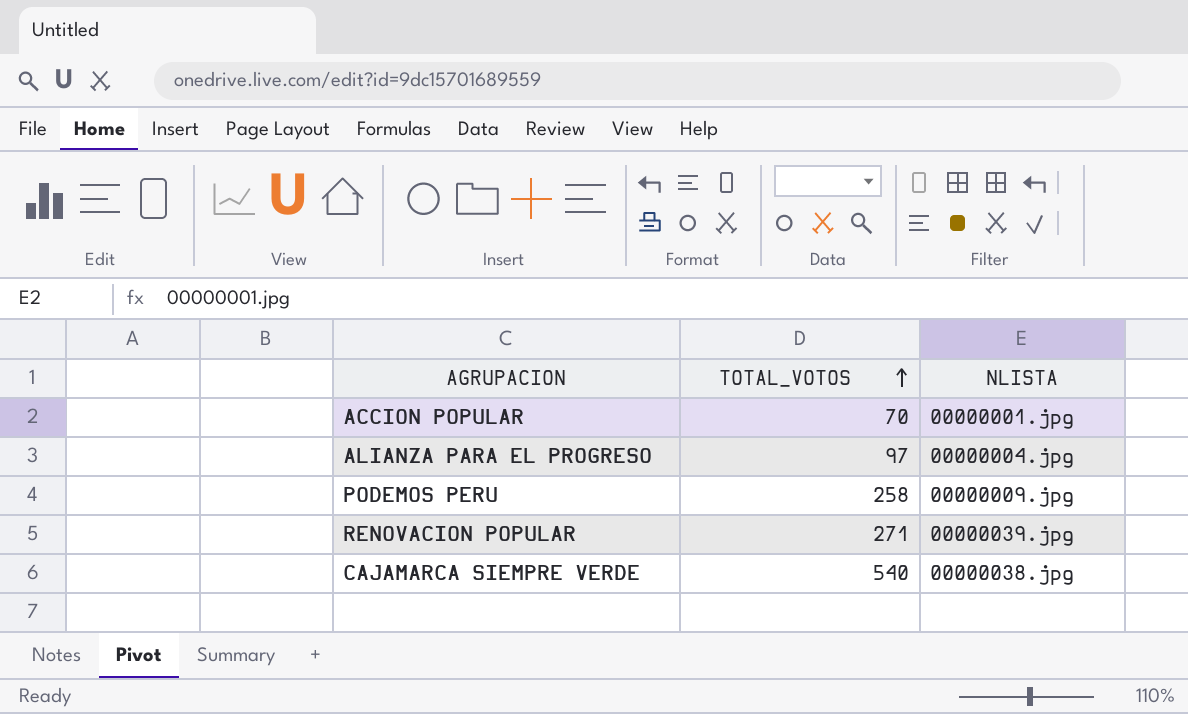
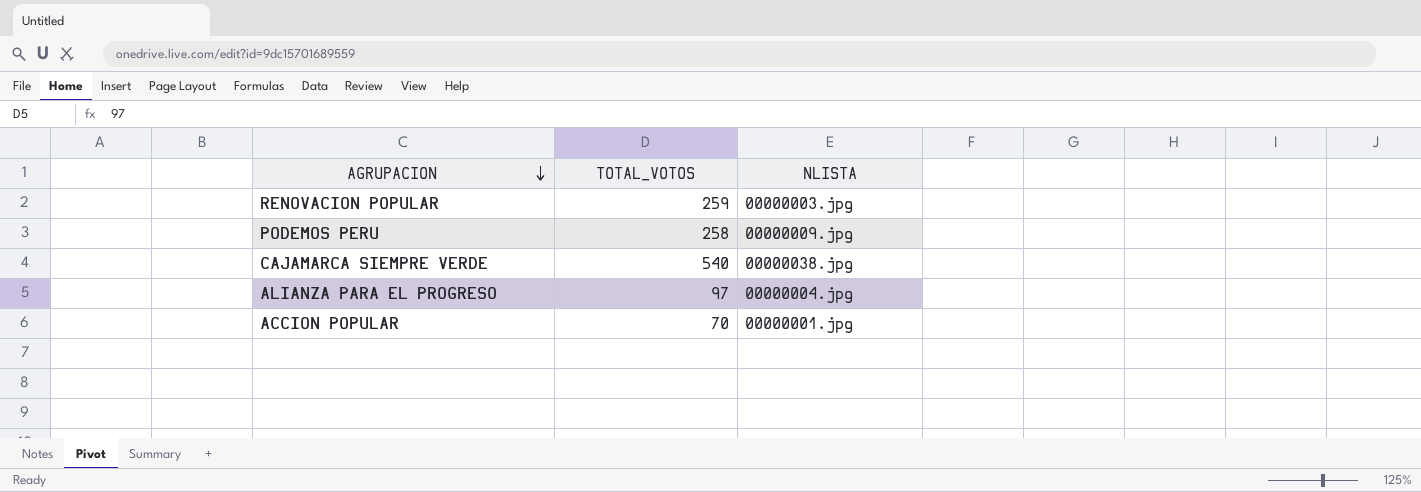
row order: TOTAL_VOTOS ascending -> AGRUPACION descending
RENOVACION POPULAR | TOTAL_VOTOS: 271 -> 259
RENOVACION POPULAR | NLISTA: 00000039.jpg -> 00000003.jpg

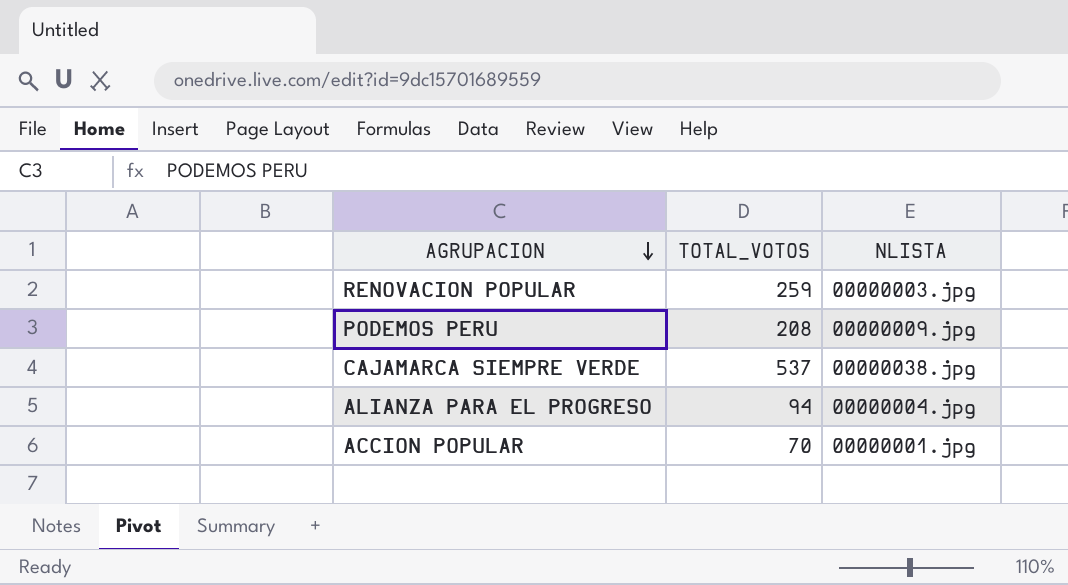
PODEMOS PERU | TOTAL_VOTOS: 258 -> 208
CAJAMARCA SIEMPRE VERDE | TOTAL_VOTOS: 540 -> 537
ALIANZA PARA EL PROGRESO | TOTAL_VOTOS: 97 -> 94

